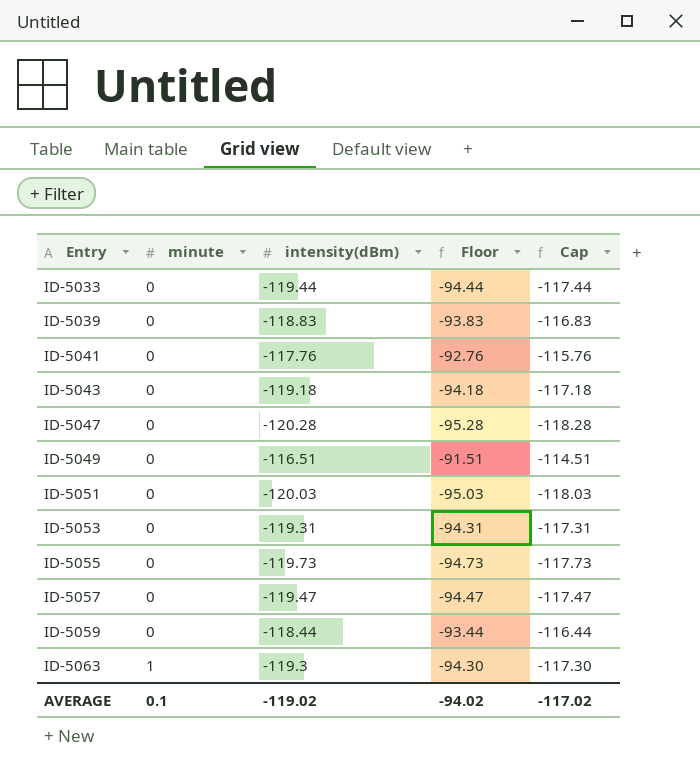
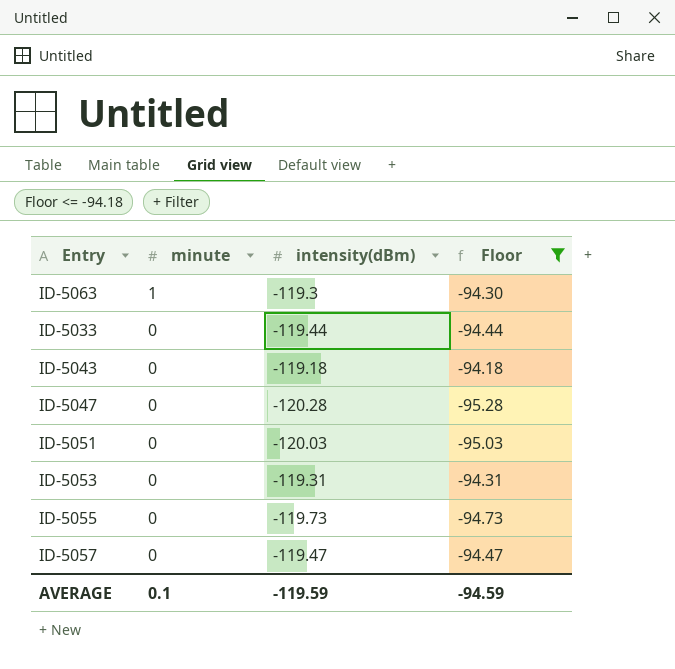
filter: none -> Floor <= -94.18
row order: Entry ascending -> minute descending
column Cap | formula: [intensity(dBm)] + 2 -> none
AVERAGE | intensity(dBm): -119.02 -> -119.59
AVERAGE | Floor: -94.02 -> -94.59

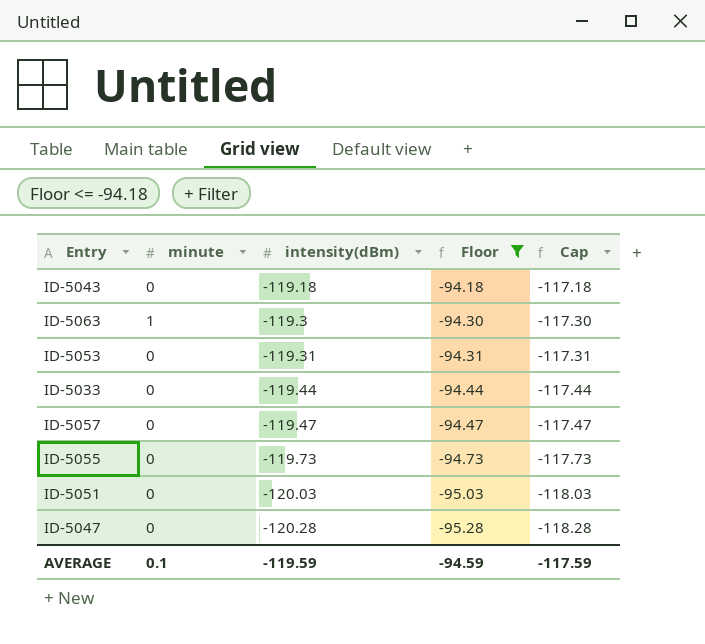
row order: minute descending -> intensity(dBm) descending
column Cap | formula: none -> [intensity(dBm)] + 2

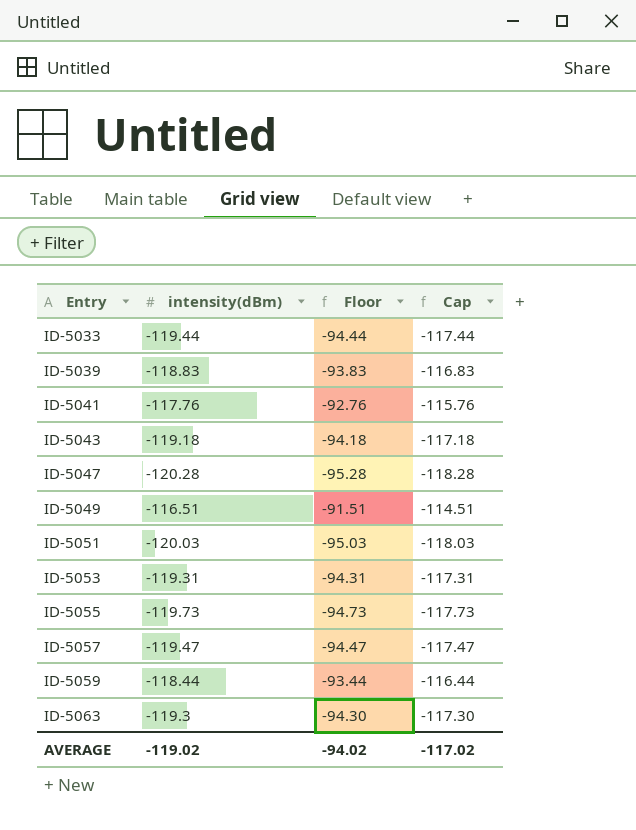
filter: Floor <= -94.18 -> none
row order: intensity(dBm) descending -> Entry ascending
column minute | position: 2 -> none
AVERAGE | intensity(dBm): -119.59 -> -119.02
AVERAGE | Floor: -94.59 -> -94.02
AVERAGE | Cap: -117.59 -> -117.02

